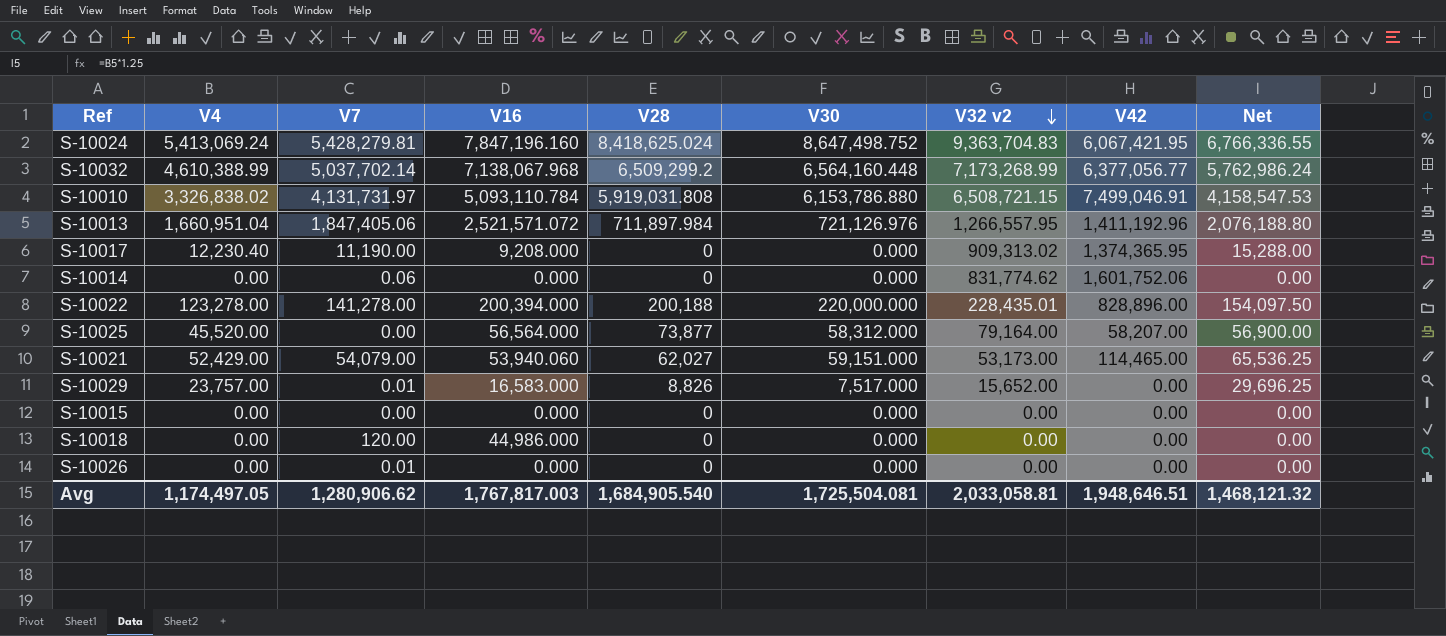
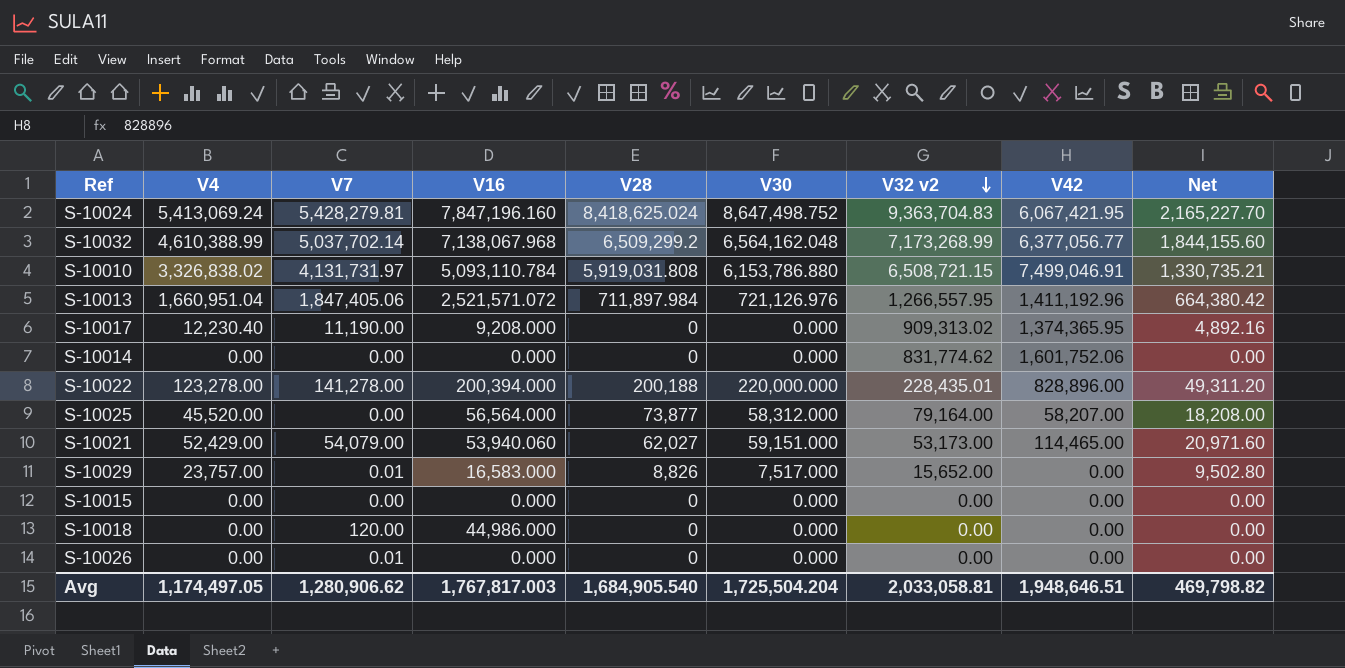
column Net | formula: [V4] * 1.25 -> [V4] * 0.4
S-10032 | V30: 6,564,160.448 -> 6,564,162.048
S-10014 | V7: 0.06 -> 0.00
Avg | V30: 1,725,504.081 -> 1,725,504.204
Avg | Net: 1,468,121.32 -> 469,798.82

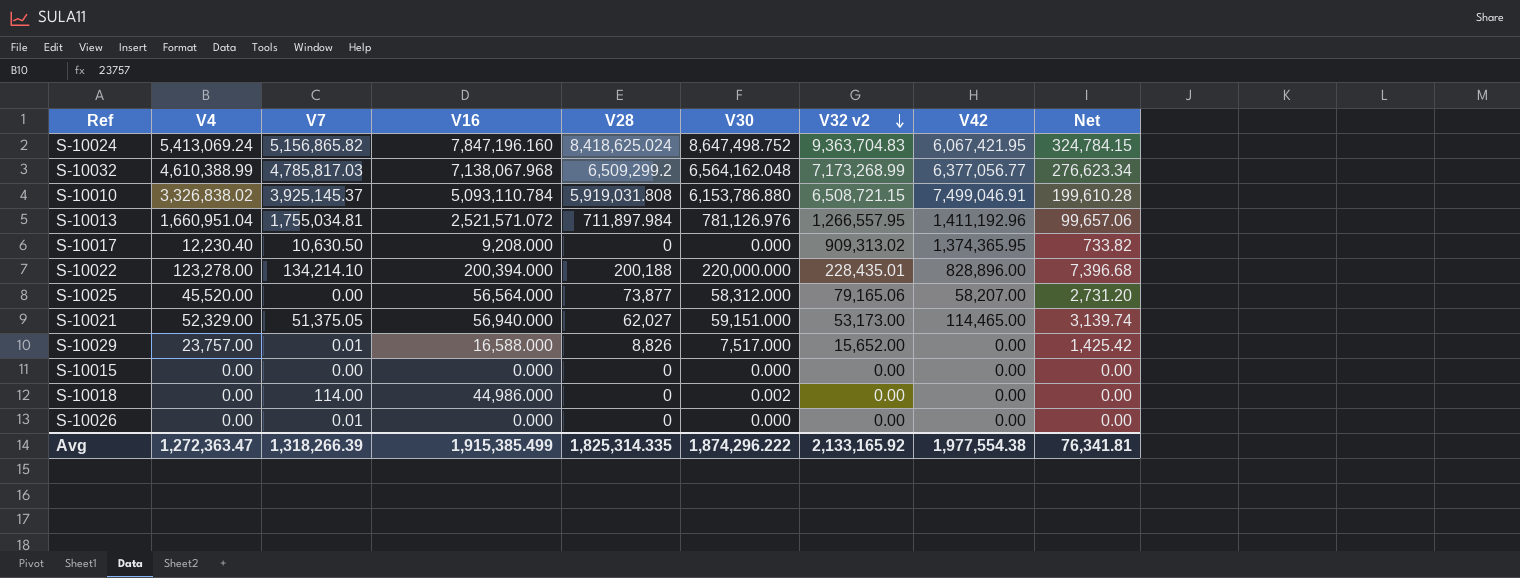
column Net | formula: [V4] * 0.4 -> [V4] * 0.06
row S-10014: 0.00 | 0.00 | 0.000 | 0 | 0.000 | 831,774.62 | 1,601,752.06 | 0.00 -> none
S-10024 | V7: 5,428,279.81 -> 5,156,865.82
S-10032 | V7: 5,037,702.14 -> 4,785,817.03
S-10010 | V7: 4,131,731.97 -> 3,925,145.37
S-10013 | V7: 1,847,405.06 -> 1,755,034.81
S-10013 | V30: 721,126.976 -> 781,126.976
S-10017 | V7: 11,190.00 -> 10,630.50
S-10022 | V7: 141,278.00 -> 134,214.10
S-10025 | V32 v2: 79,164.00 -> 79,165.06
S-10021 | V4: 52,429.00 -> 52,329.00
S-10021 | V7: 54,079.00 -> 51,375.05
S-10021 | V16: 53,940.060 -> 56,940.000
S-10029 | V16: 16,583.000 -> 16,588.000
S-10018 | V7: 120.00 -> 114.00
S-10018 | V30: 0.000 -> 0.002
Avg | V4: 1,174,497.05 -> 1,272,363.47
Avg | V7: 1,280,906.62 -> 1,318,266.39
Avg | V16: 1,767,817.003 -> 1,915,385.499
Avg | V28: 1,684,905.540 -> 1,825,314.335
Avg | V30: 1,725,504.204 -> 1,874,296.222
Avg | V32 v2: 2,033,058.81 -> 2,133,165.92
Avg | V42: 1,948,646.51 -> 1,977,554.38
Avg | Net: 469,798.82 -> 76,341.81

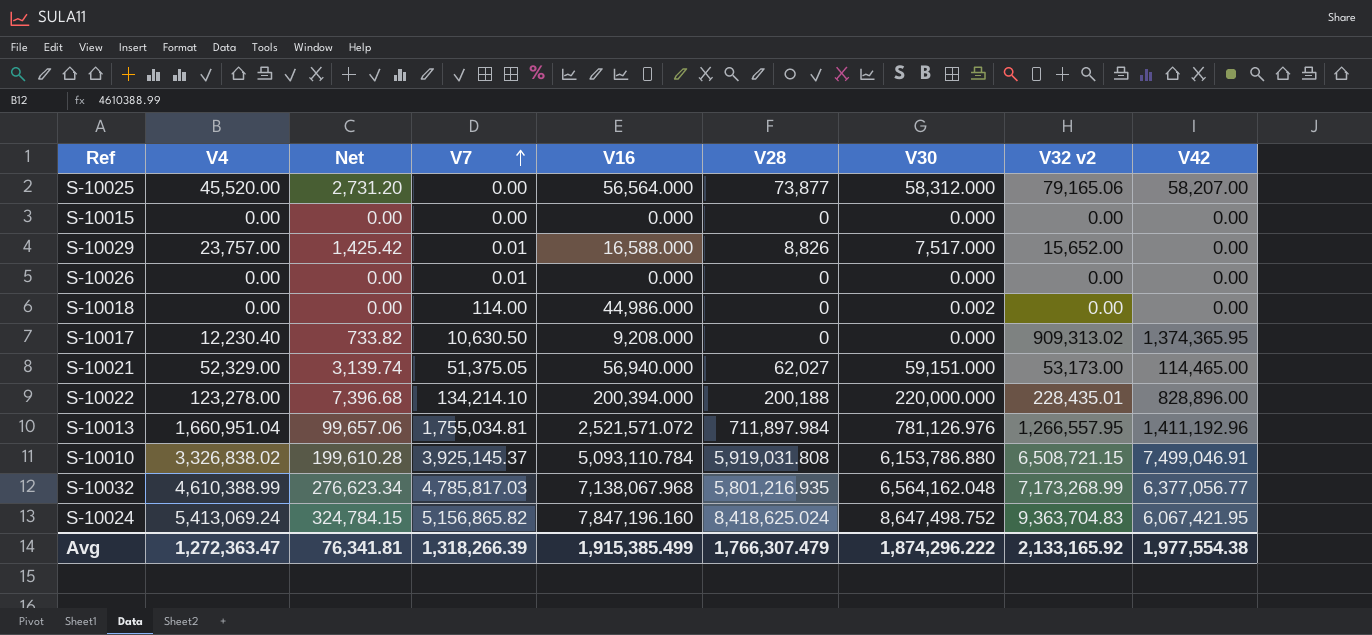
row order: V32 v2 descending -> V7 ascending
column Net | position: 9 -> 3
S-10032 | V28: 6,509,299.2 -> 5,801,216.935
Avg | V28: 1,825,314.335 -> 1,766,307.479

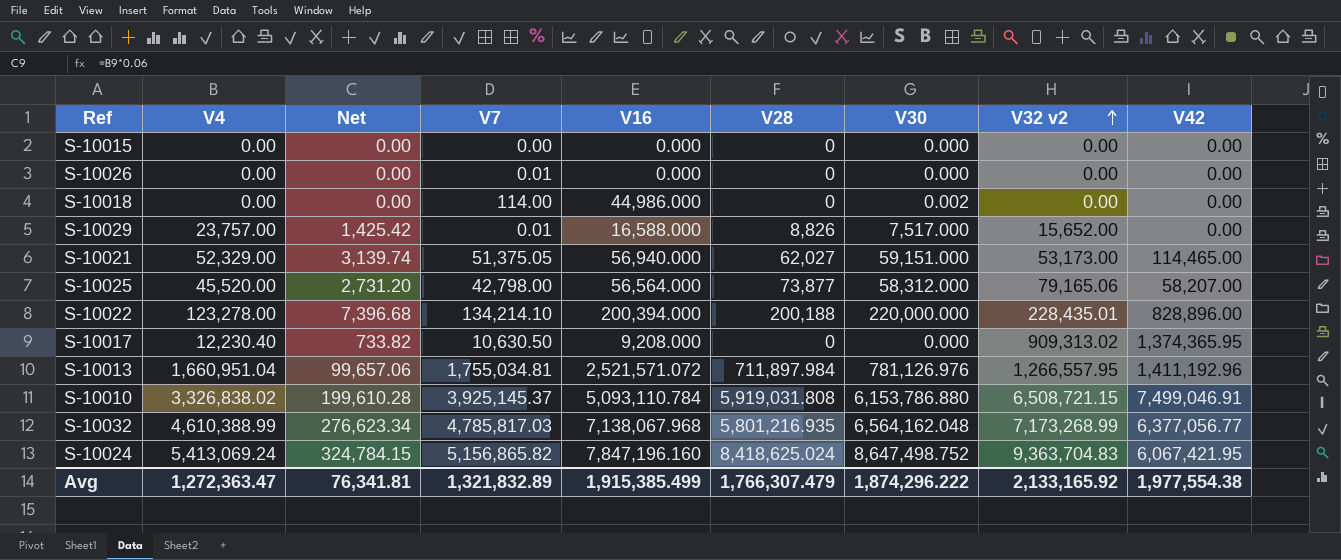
row order: V7 ascending -> V32 v2 ascending
S-10025 | V7: 0.00 -> 42,798.00
Avg | V7: 1,318,266.39 -> 1,321,832.89

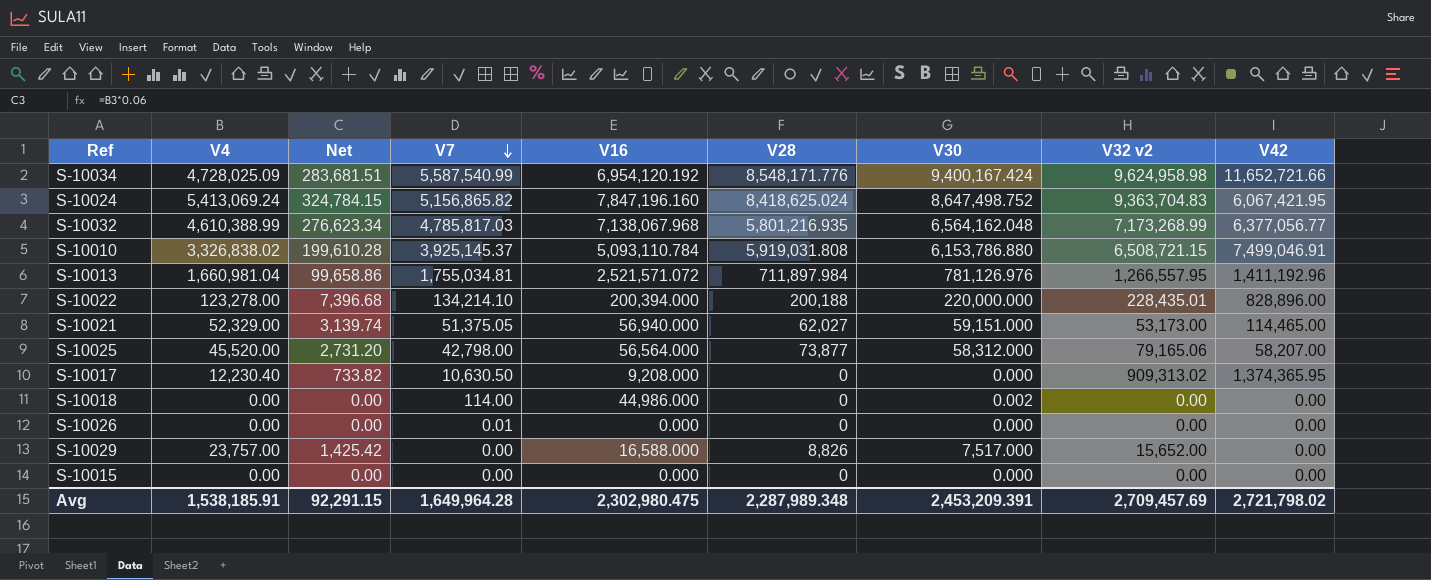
row order: V32 v2 ascending -> V7 descending
row S-10034: none -> 4,728,025.09 | 283,681.51 | 5,587,540.99 | 6,954,120.192 | 8,548,171.776 | 9,400,167.424 | 9,624,958.98 | 11,652,721.66
S-10013 | V4: 1,660,951.04 -> 1,660,981.04
S-10013 | Net: 99,657.06 -> 99,658.86
S-10029 | V7: 0.01 -> 0.00
Avg | V4: 1,272,363.47 -> 1,538,185.91
Avg | Net: 76,341.81 -> 92,291.15
Avg | V7: 1,321,832.89 -> 1,649,964.28
Avg | V16: 1,915,385.499 -> 2,302,980.475
Avg | V28: 1,766,307.479 -> 2,287,989.348
Avg | V30: 1,874,296.222 -> 2,453,209.391
Avg | V32 v2: 2,133,165.92 -> 2,709,457.69
Avg | V42: 1,977,554.38 -> 2,721,798.02

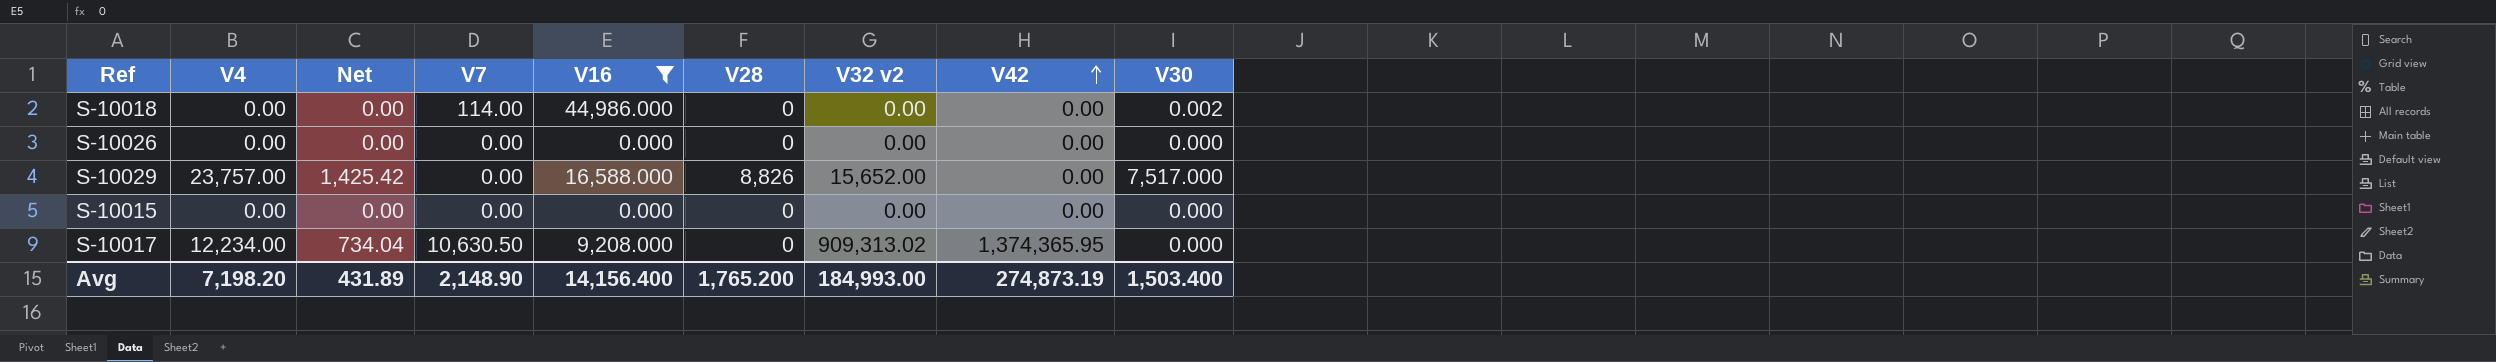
filter: none -> V16 <= 44,986.000
row order: V7 descending -> V42 ascending
column V30 | position: 7 -> 9
S-10026 | V7: 0.01 -> 0.00
S-10017 | V4: 12,230.40 -> 12,234.00
S-10017 | Net: 733.82 -> 734.04
Avg | V4: 1,538,185.91 -> 7,198.20
Avg | Net: 92,291.15 -> 431.89
Avg | V7: 1,649,964.28 -> 2,148.90
Avg | V16: 2,302,980.475 -> 14,156.400
Avg | V28: 2,287,989.348 -> 1,765.200
Avg | V32 v2: 2,709,457.69 -> 184,993.00
Avg | V42: 2,721,798.02 -> 274,873.19
Avg | V30: 2,453,209.391 -> 1,503.400

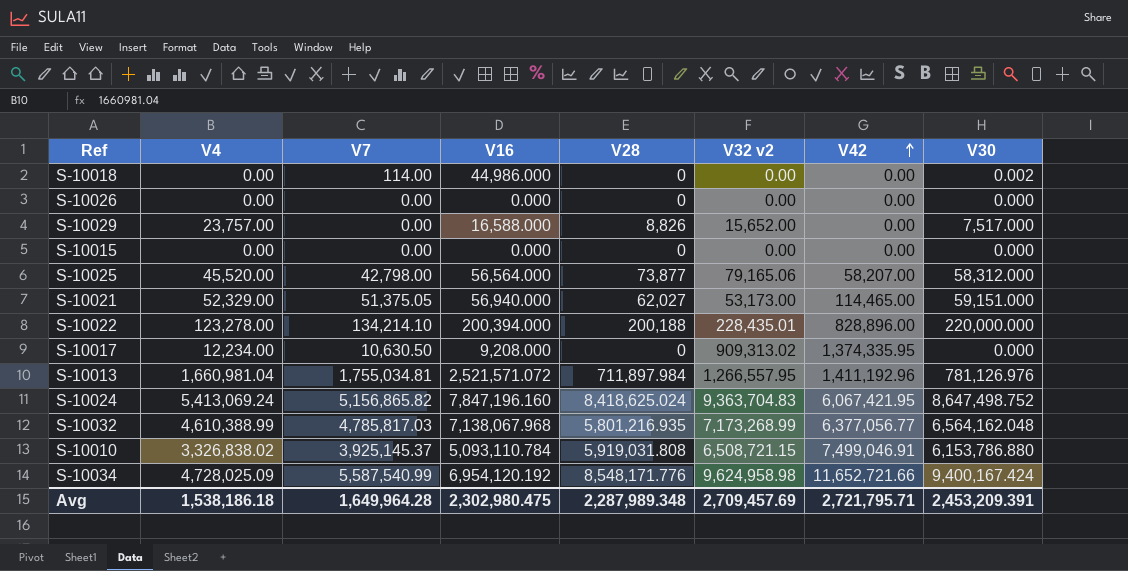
filter: V16 <= 44,986.000 -> none
column Net | formula: [V4] * 0.06 -> none
S-10017 | V42: 1,374,365.95 -> 1,374,335.95
Avg | V4: 7,198.20 -> 1,538,186.18
Avg | V7: 2,148.90 -> 1,649,964.28
Avg | V16: 14,156.400 -> 2,302,980.475
Avg | V28: 1,765.200 -> 2,287,989.348
Avg | V32 v2: 184,993.00 -> 2,709,457.69
Avg | V42: 274,873.19 -> 2,721,795.71
Avg | V30: 1,503.400 -> 2,453,209.391

